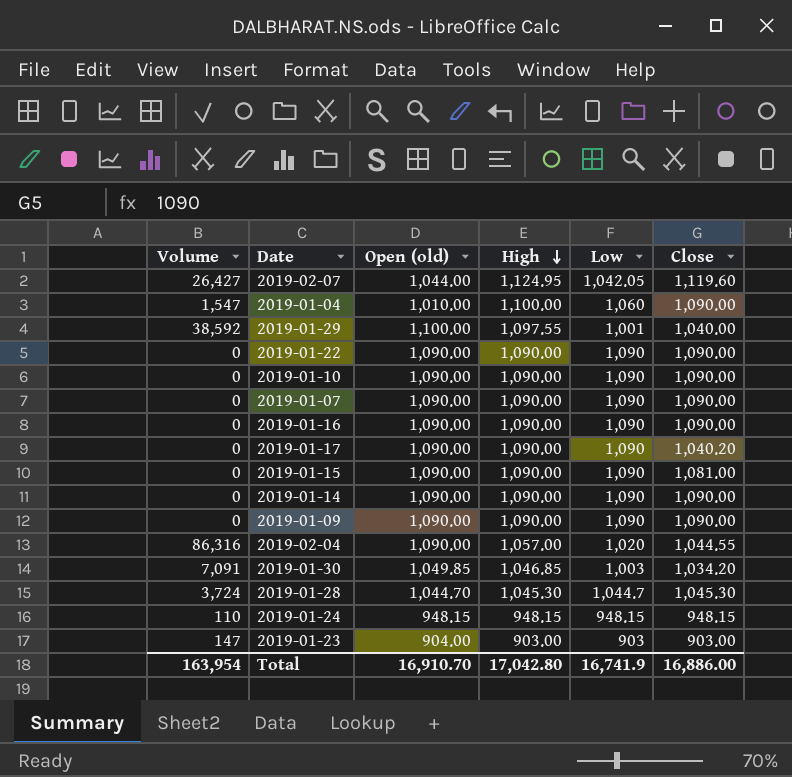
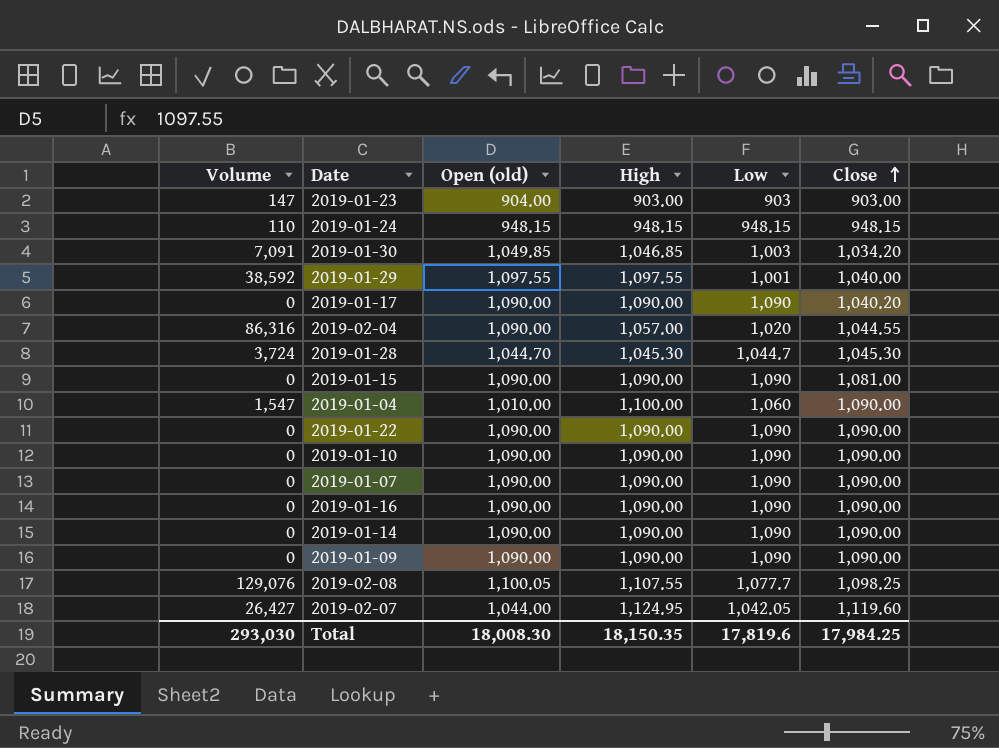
row order: High descending -> Close ascending
2019-01-29 | Open (old): 1,100.00 -> 1,097.55
row 2019-02-08: none -> 129,076 | 1,100.05 | 1,107.55 | 1,077.7 | 1,098.25
Total | Volume: 163,954 -> 293,030
Total | Open (old): 16,910.70 -> 18,008.30
Total | High: 17,042.80 -> 18,150.35
Total | Low: 16,741.9 -> 17,819.6
Total | Close: 16,886.00 -> 17,984.25

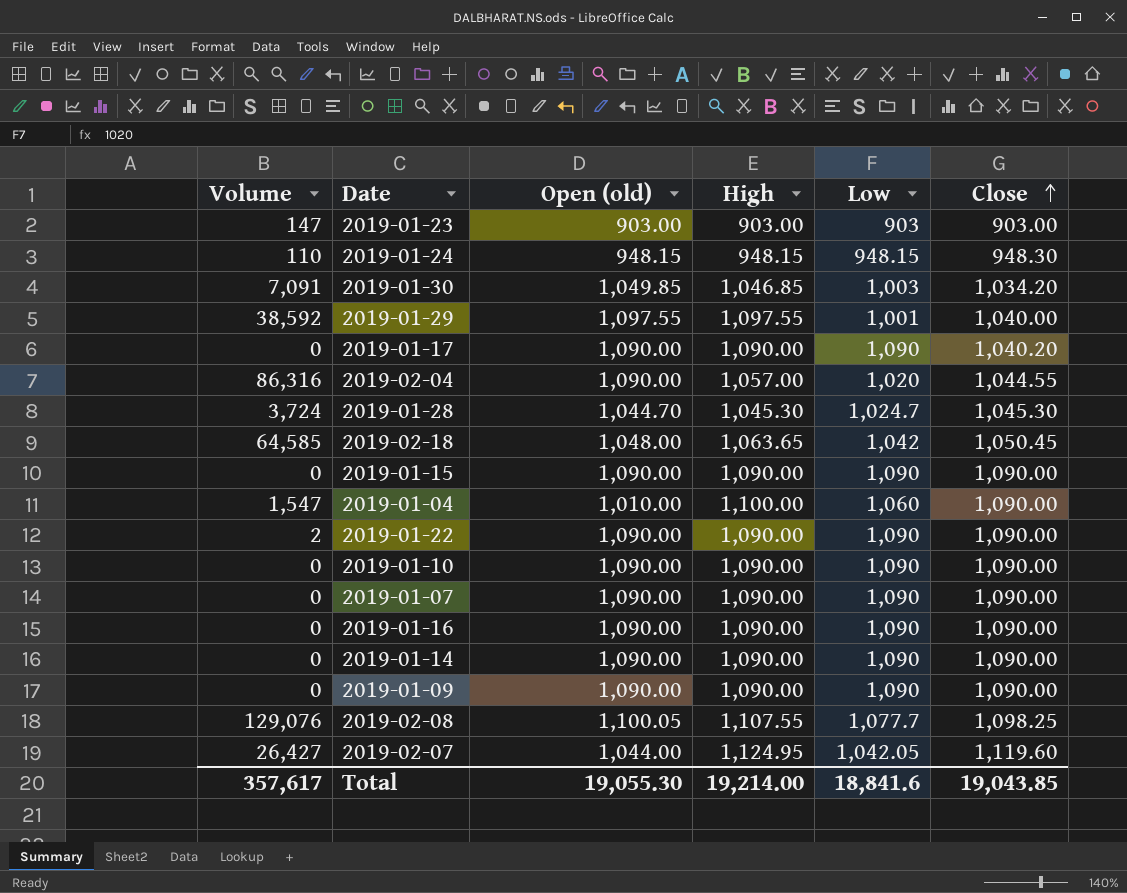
2019-01-23 | Open (old): 904.00 -> 903.00
2019-01-24 | Close: 948.15 -> 948.30
2019-01-28 | Low: 1,044.7 -> 1,024.7
row 2019-02-18: none -> 64,585 | 1,048.00 | 1,063.65 | 1,042 | 1,050.45
2019-01-15 | Close: 1,081.00 -> 1,090.00
2019-01-22 | Volume: 0 -> 2
Total | Volume: 293,030 -> 357,617
Total | Open (old): 18,008.30 -> 19,055.30
Total | High: 18,150.35 -> 19,214.00
Total | Low: 17,819.6 -> 18,841.6
Total | Close: 17,984.25 -> 19,043.85

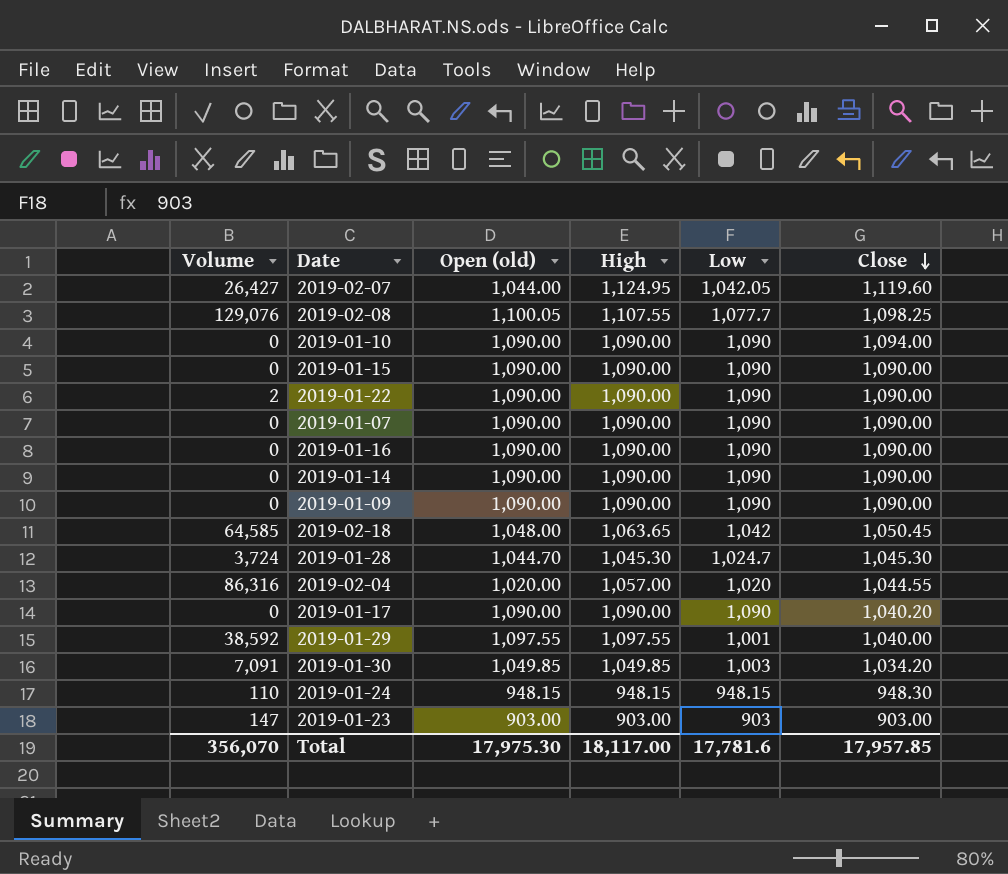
row order: Close ascending -> Close descending
row 2019-01-04: 1,547 | 1,010.00 | 1,100.00 | 1,060 | 1,090.00 -> none
2019-01-10 | Close: 1,090.00 -> 1,094.00
2019-02-04 | Open (old): 1,090.00 -> 1,020.00
2019-01-30 | High: 1,046.85 -> 1,049.85
Total | Volume: 357,617 -> 356,070
Total | Open (old): 19,055.30 -> 17,975.30
Total | High: 19,214.00 -> 18,117.00
Total | Low: 18,841.6 -> 17,781.6
Total | Close: 19,043.85 -> 17,957.85

